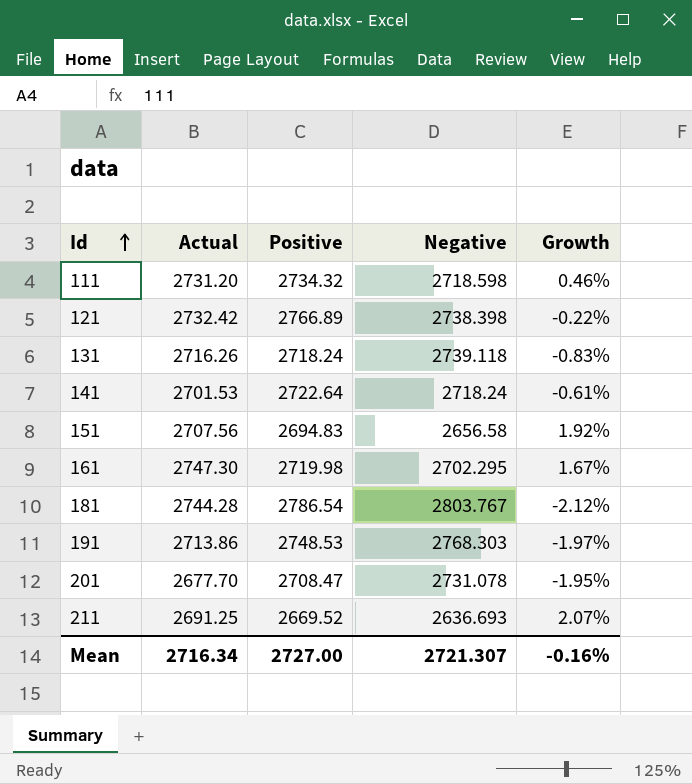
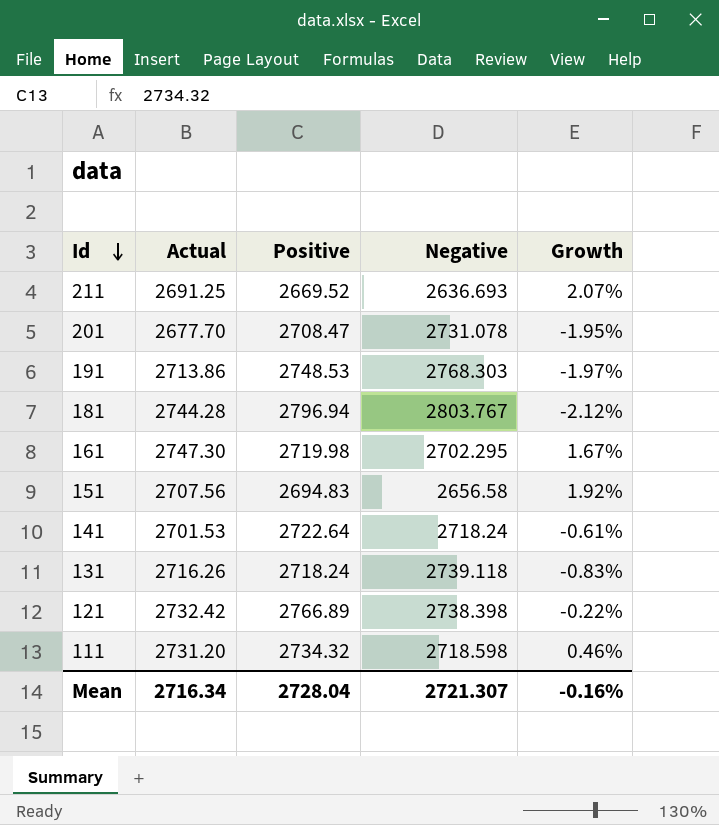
row order: Id ascending -> Id descending
181 | Positive: 2786.54 -> 2796.94
Mean | Positive: 2727.00 -> 2728.04

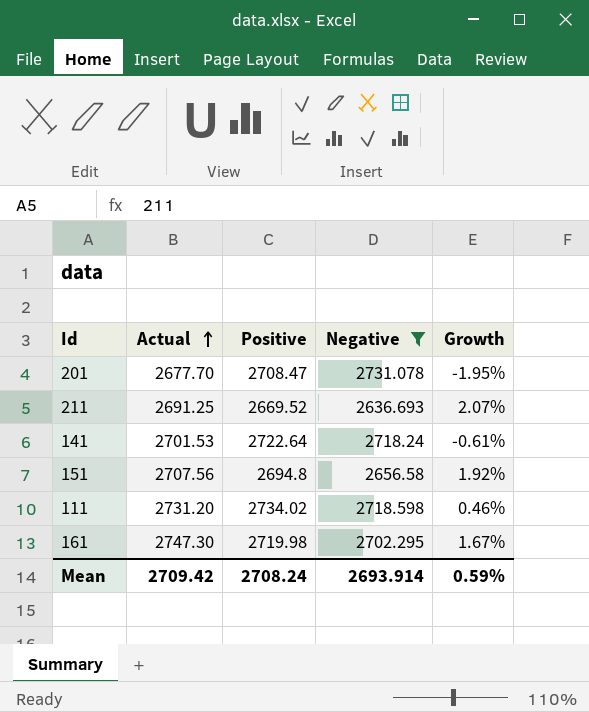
filter: none -> Negative <= 2731.078
row order: Id descending -> Actual ascending
151 | Positive: 2694.83 -> 2694.8
111 | Positive: 2734.32 -> 2734.02
Mean | Actual: 2716.34 -> 2709.42
Mean | Positive: 2728.04 -> 2708.24
Mean | Negative: 2721.307 -> 2693.914
Mean | Growth: -0.16% -> 0.59%

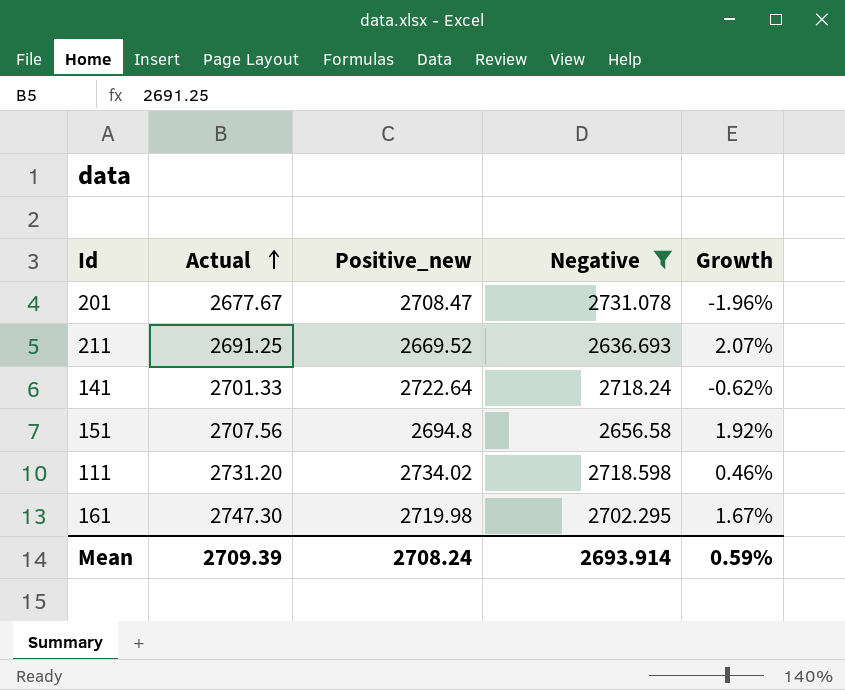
column name: Positive -> Positive_new
201 | Actual: 2677.70 -> 2677.67
201 | Growth: -1.95% -> -1.96%
141 | Actual: 2701.53 -> 2701.33
141 | Growth: -0.61% -> -0.62%
Mean | Actual: 2709.42 -> 2709.39

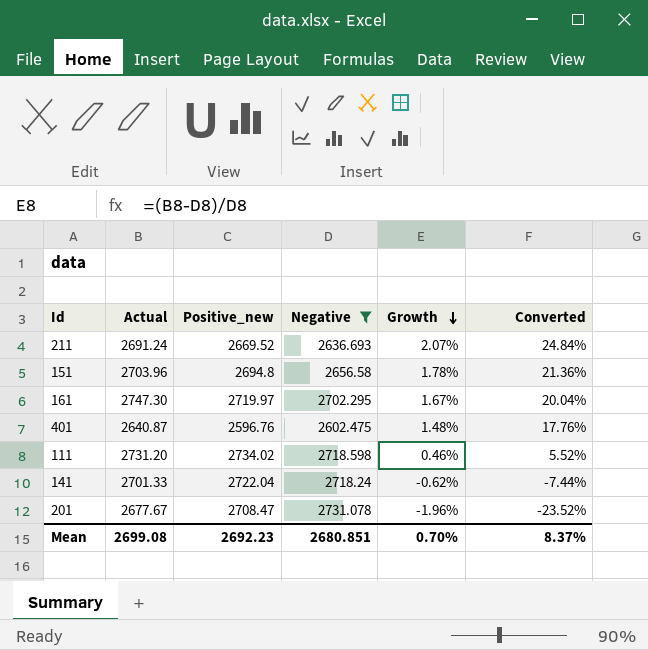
row order: Actual ascending -> Growth descending
column Converted | formula: none -> [Growth] * 12
211 | Actual: 2691.25 -> 2691.24
151 | Actual: 2707.56 -> 2703.96
151 | Growth: 1.92% -> 1.78%
161 | Positive_new: 2719.98 -> 2719.97
row 401: none -> 2640.87 | 2596.76 | 2602.475 | 1.48% | 17.76%
141 | Positive_new: 2722.64 -> 2722.04
Mean | Actual: 2709.39 -> 2699.08
Mean | Positive_new: 2708.24 -> 2692.23
Mean | Negative: 2693.914 -> 2680.851
Mean | Growth: 0.59% -> 0.70%

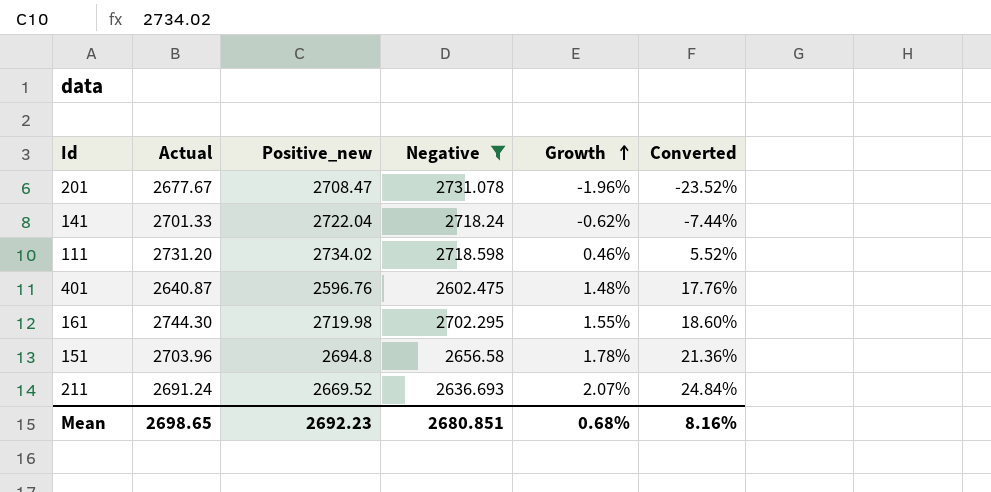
row order: Growth descending -> Growth ascending
161 | Actual: 2747.30 -> 2744.30
161 | Positive_new: 2719.97 -> 2719.98
161 | Growth: 1.67% -> 1.55%
161 | Converted: 20.04% -> 18.60%
Mean | Actual: 2699.08 -> 2698.65
Mean | Growth: 0.70% -> 0.68%
Mean | Converted: 8.37% -> 8.16%

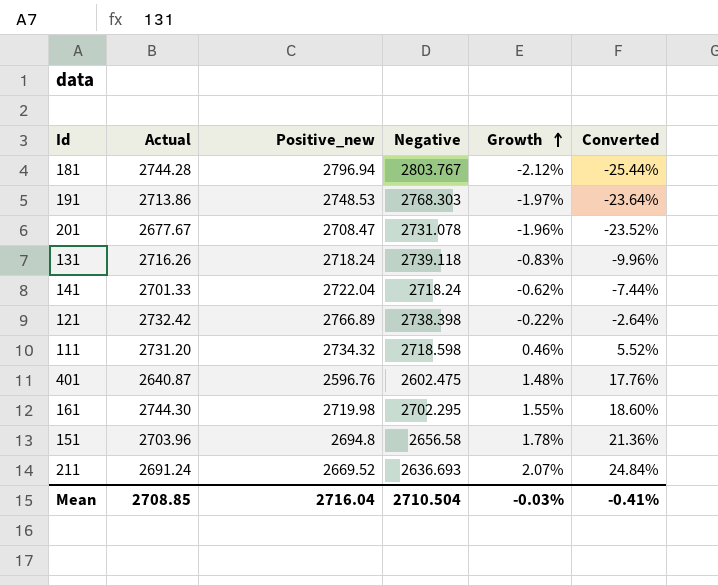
filter: Negative <= 2731.078 -> none
111 | Positive_new: 2734.02 -> 2734.32
Mean | Actual: 2698.65 -> 2708.85
Mean | Positive_new: 2692.23 -> 2716.04
Mean | Negative: 2680.851 -> 2710.504
Mean | Growth: 0.68% -> -0.03%
Mean | Converted: 8.16% -> -0.41%

